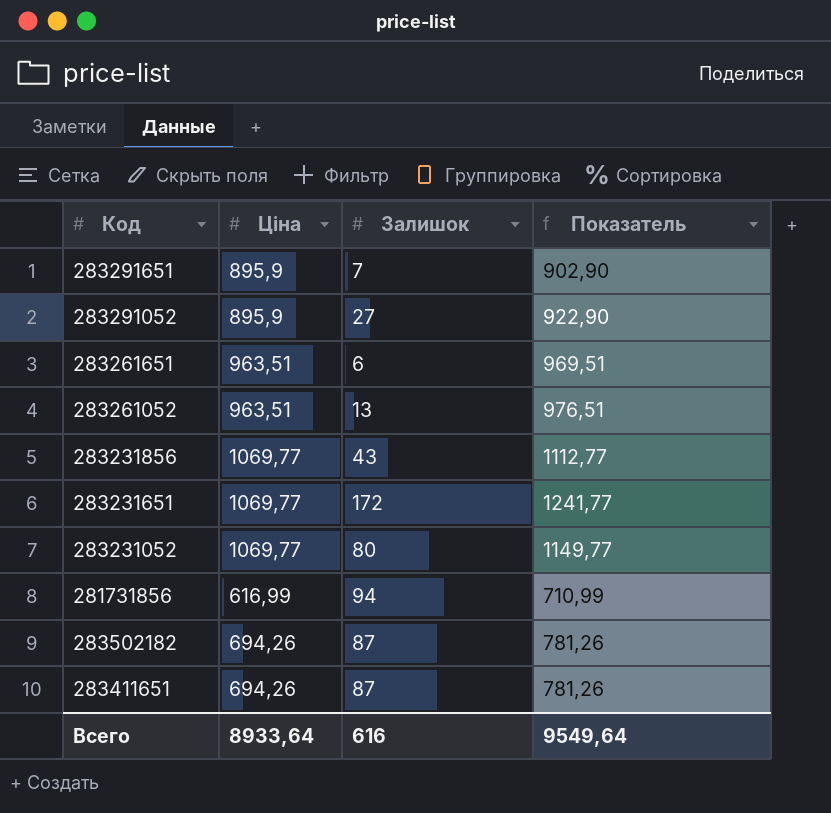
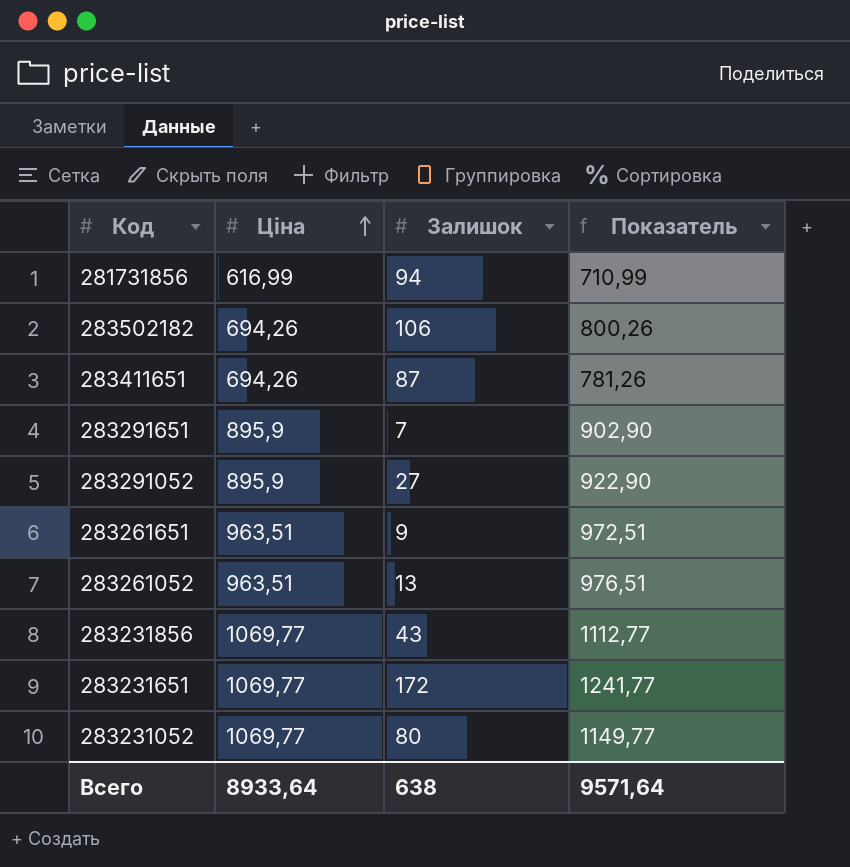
row order: none -> Ціна ascending
283502182 | Залишок: 87 -> 106
283502182 | Показатель: 781,26 -> 800,26
283261651 | Залишок: 6 -> 9
283261651 | Показатель: 969,51 -> 972,51
Всего | Залишок: 616 -> 638
Всего | Показатель: 9549,64 -> 9571,64

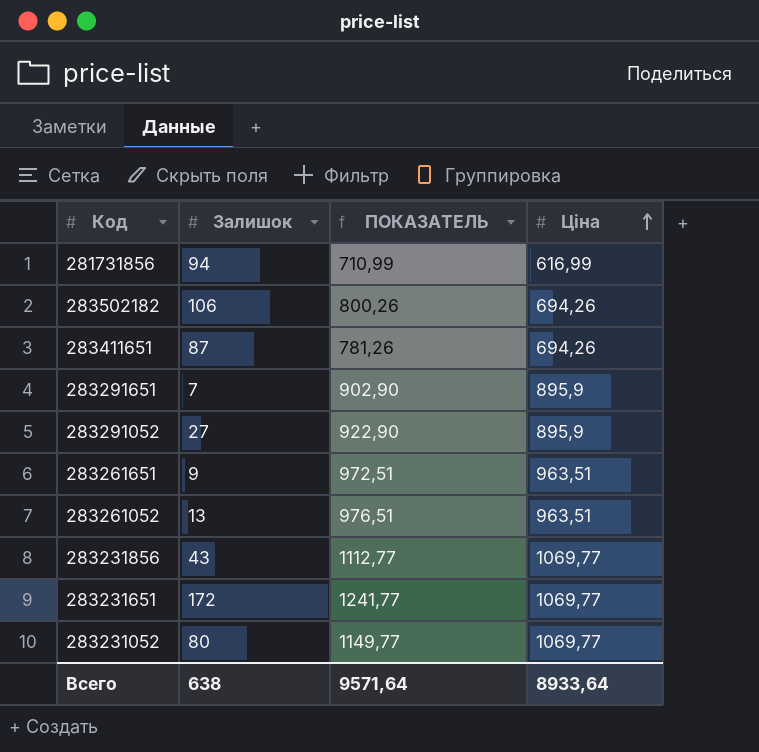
column name: Показатель -> ПОКАЗАТЕЛЬ
column Ціна | position: 2 -> 4

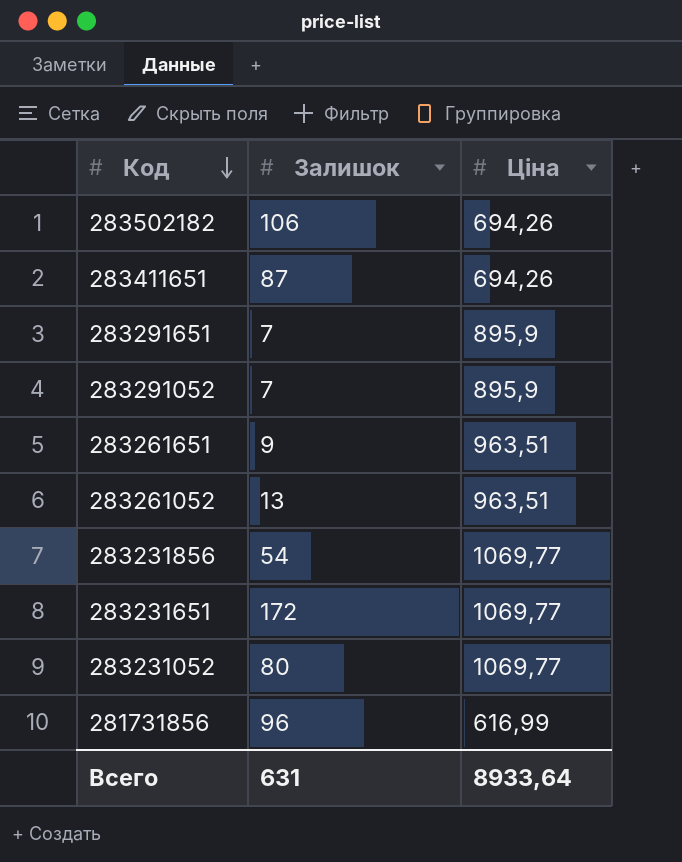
row order: Ціна ascending -> Код descending
column ПОКАЗАТЕЛЬ | formula: [Залишок] + [Ціна] -> none
283291052 | Залишок: 27 -> 7
283231856 | Залишок: 43 -> 54
281731856 | Залишок: 94 -> 96
Всего | Залишок: 638 -> 631

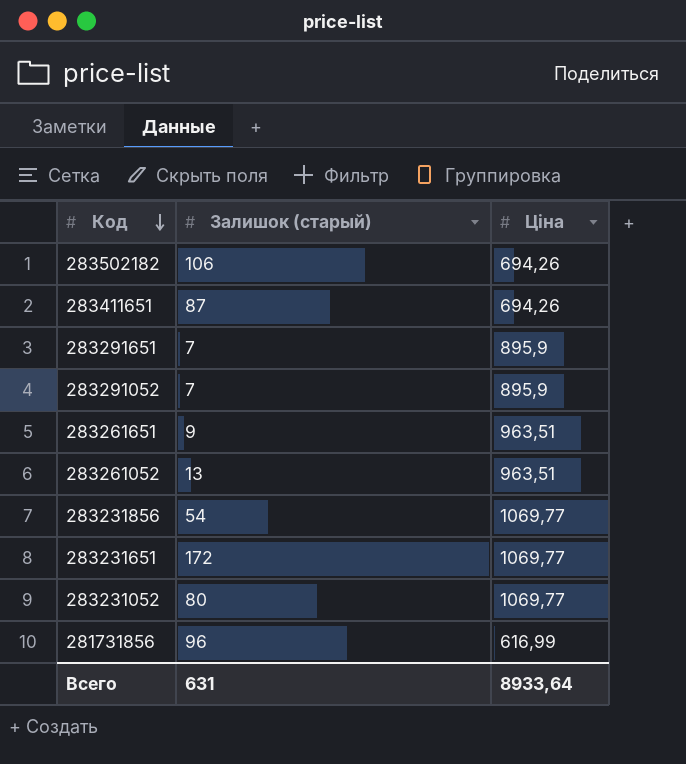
column name: Залишок -> Залишок (старый)

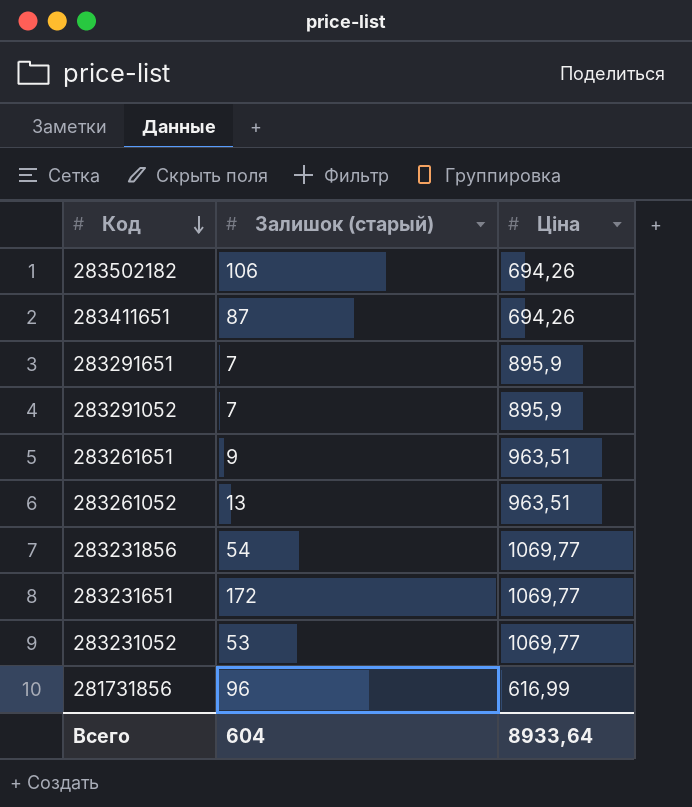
283231052 | Залишок (старый): 80 -> 53
Всего | Залишок (старый): 631 -> 604

